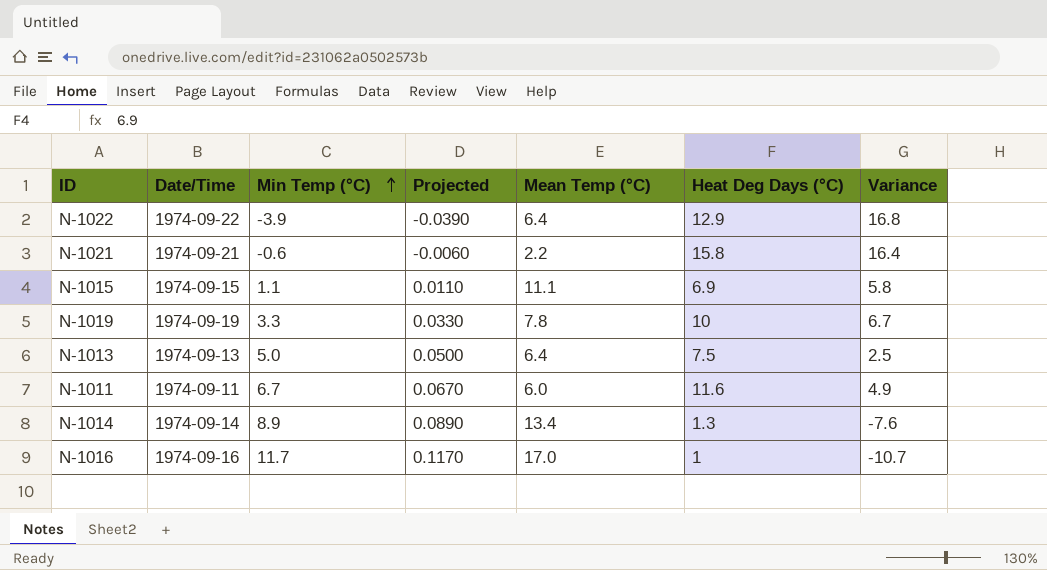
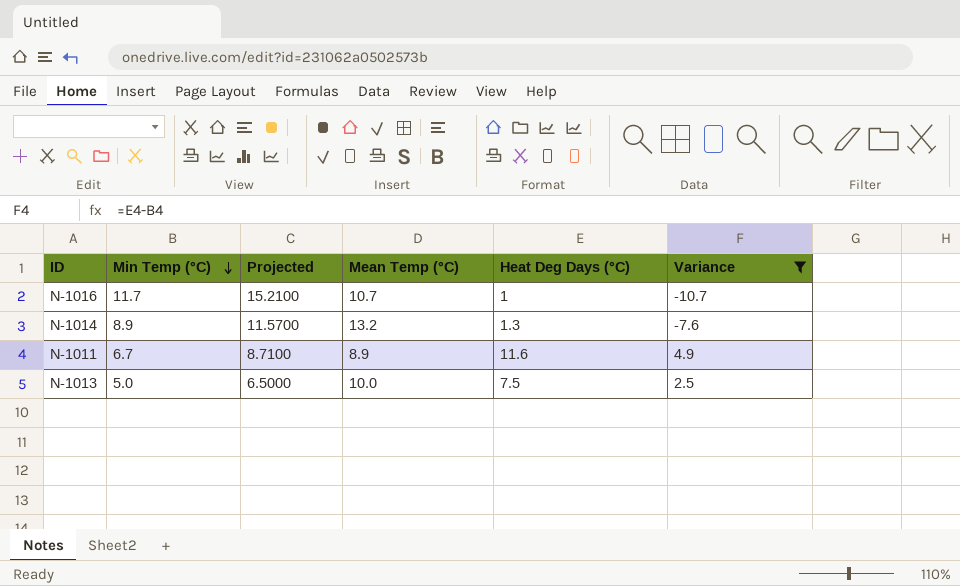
filter: none -> Variance <= 4.9
row order: Min Temp (°C) ascending -> Min Temp (°C) descending
column Date/Time | position: 2 -> none
column Projected | formula: [Min Temp (°C)] * 0.01 -> [Min Temp (°C)] * 1.3
N-1016 | Mean Temp (°C): 17.0 -> 10.7
N-1014 | Mean Temp (°C): 13.4 -> 13.2
N-1011 | Mean Temp (°C): 6.0 -> 8.9
N-1013 | Mean Temp (°C): 6.4 -> 10.0

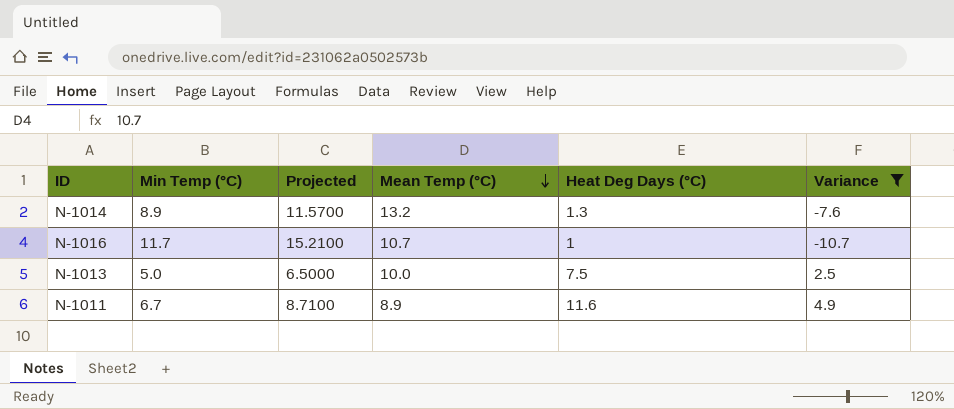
row order: Min Temp (°C) descending -> Mean Temp (°C) descending

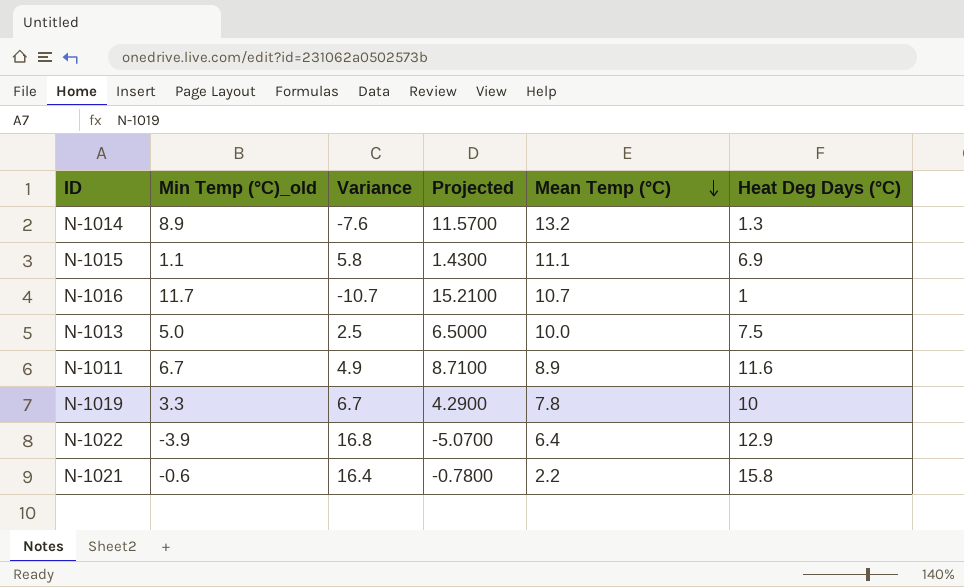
filter: Variance <= 4.9 -> none
column name: Min Temp (°C) -> Min Temp (°C)_old
column Variance | position: 6 -> 3

